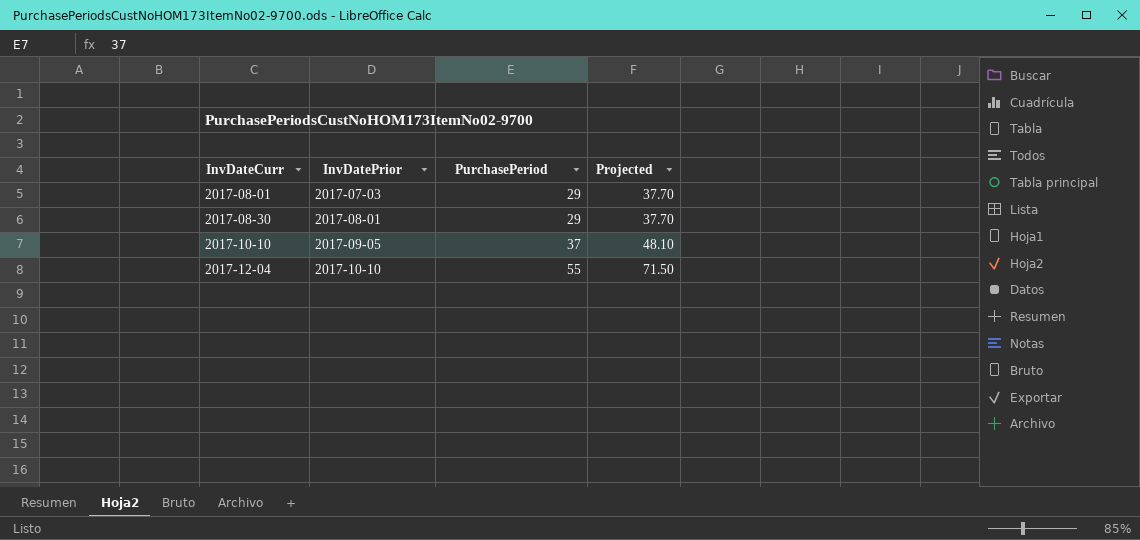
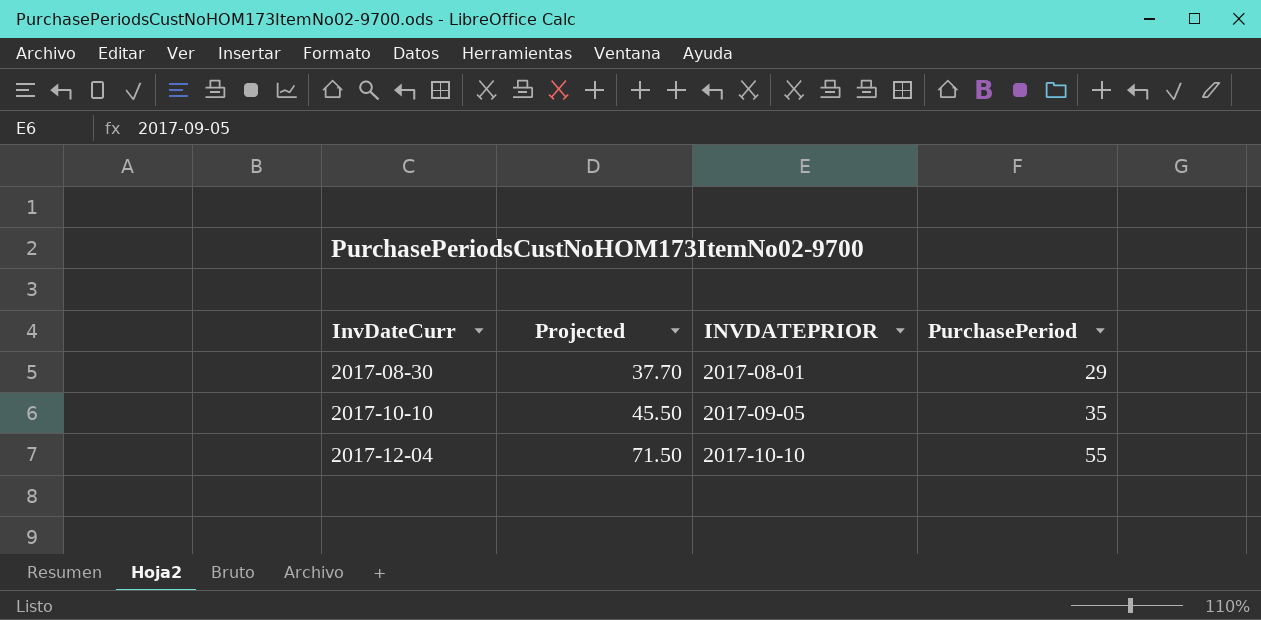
column Projected | position: 4 -> 2
column name: InvDatePrior -> INVDATEPRIOR
row 2017-08-01: 2017-07-03 | 29 | 37.70 -> none
2017-10-10 | Projected: 48.10 -> 45.50
2017-10-10 | PurchasePeriod: 37 -> 35

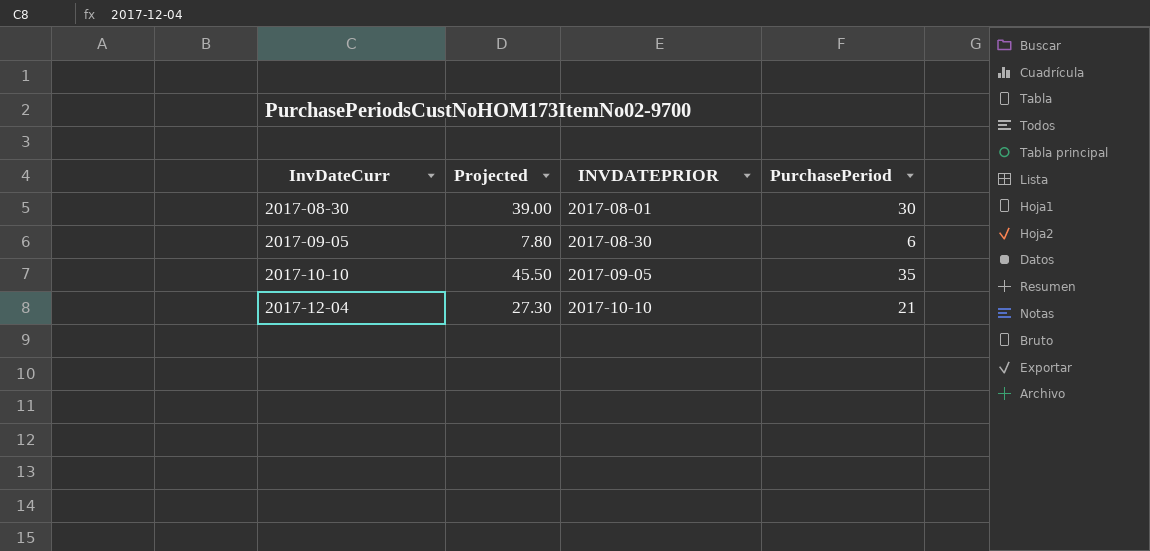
2017-08-30 | Projected: 37.70 -> 39.00
2017-08-30 | PurchasePeriod: 29 -> 30
row 2017-09-05: none -> 7.80 | 2017-08-30 | 6
2017-12-04 | Projected: 71.50 -> 27.30
2017-12-04 | PurchasePeriod: 55 -> 21

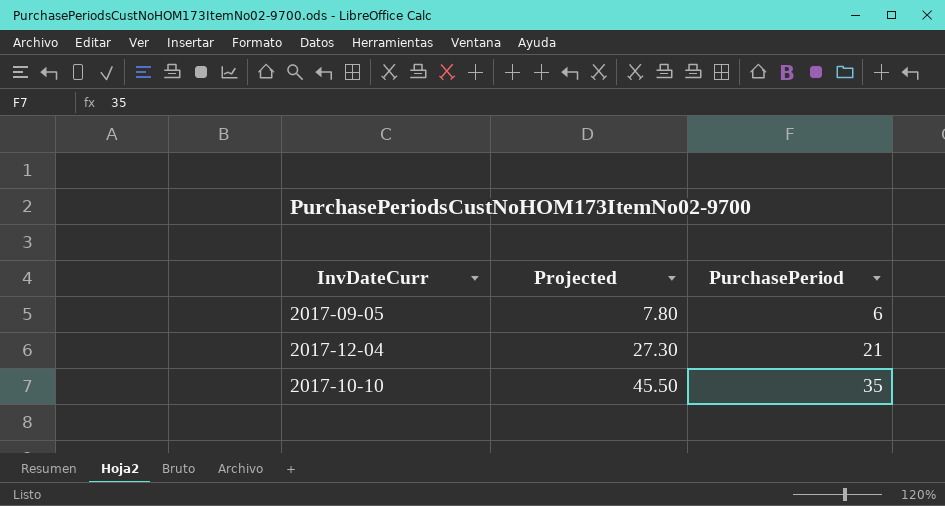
row order: InvDateCurr ascending -> Projected ascending
column INVDATEPRIOR | position: 3 -> none
row 2017-08-30: 39.00 | 2017-08-01 | 30 -> none

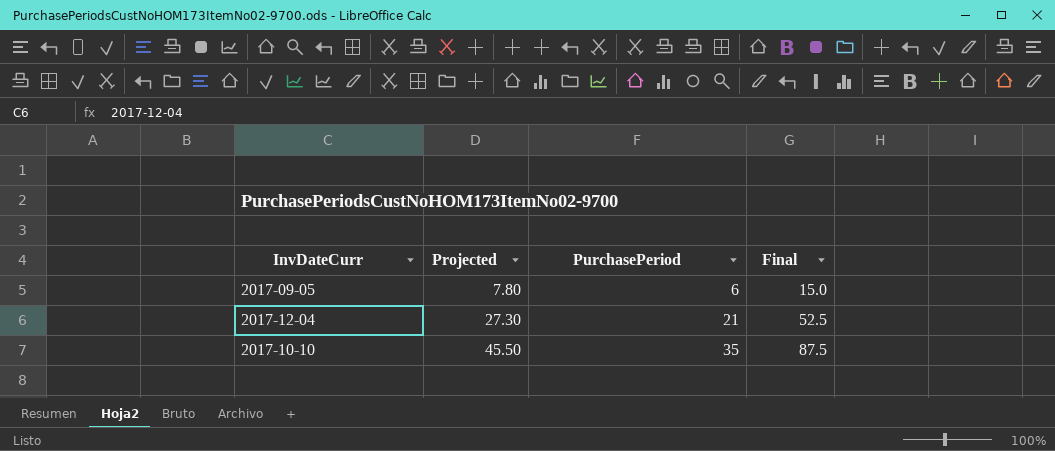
column Final | formula: none -> [PurchasePeriod] * 2.5

